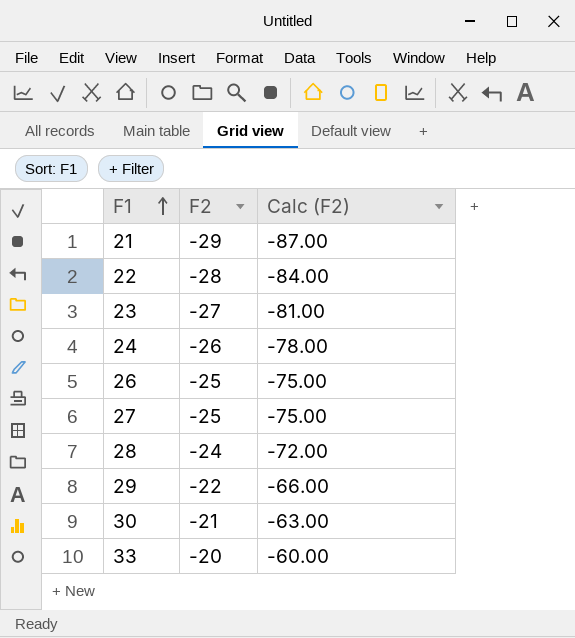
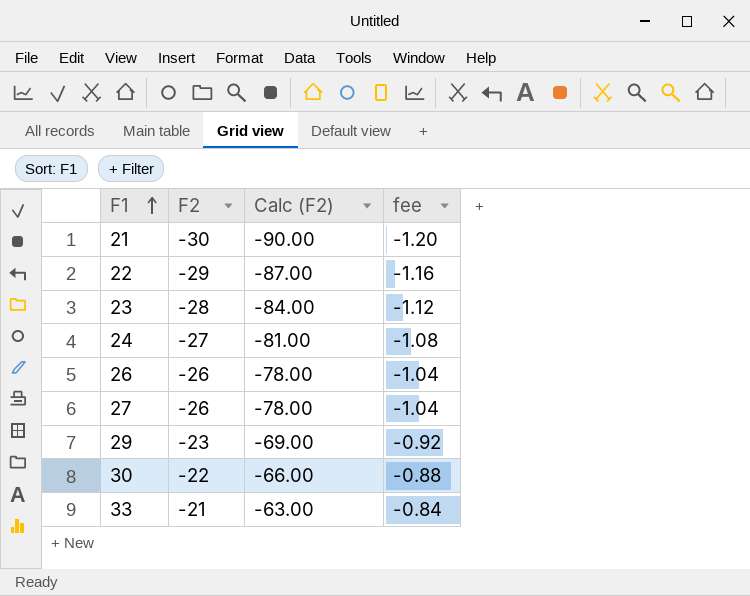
column fee | formula: none -> [F2] * 0.04
row 28: -24 | -72.00 -> none
21 | F2: -29 -> -30
21 | Calc (F2): -87.00 -> -90.00
22 | F2: -28 -> -29
22 | Calc (F2): -84.00 -> -87.00
23 | F2: -27 -> -28
23 | Calc (F2): -81.00 -> -84.00
24 | F2: -26 -> -27
24 | Calc (F2): -78.00 -> -81.00
26 | F2: -25 -> -26
26 | Calc (F2): -75.00 -> -78.00
27 | F2: -25 -> -26
27 | Calc (F2): -75.00 -> -78.00
29 | F2: -22 -> -23
29 | Calc (F2): -66.00 -> -69.00
30 | F2: -21 -> -22
30 | Calc (F2): -63.00 -> -66.00
33 | F2: -20 -> -21
33 | Calc (F2): -60.00 -> -63.00

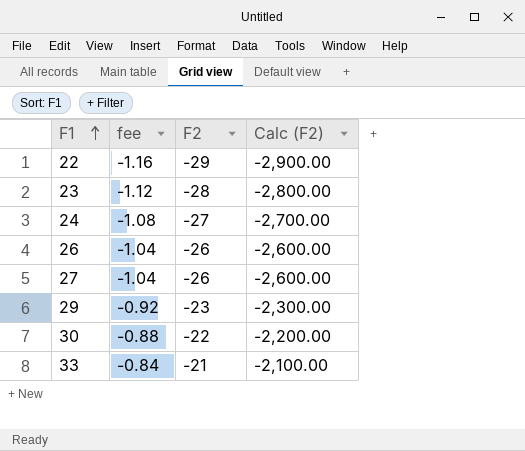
column fee | position: 4 -> 2
column Calc (F2) | formula: [F2] * 3 -> [F2] * 100
row 21: -30 | -90.00 | -1.20 -> none

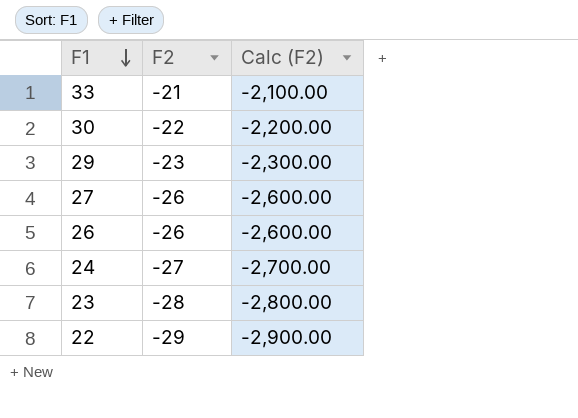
row order: F1 ascending -> F1 descending
column fee | formula: [F2] * 0.04 -> none

